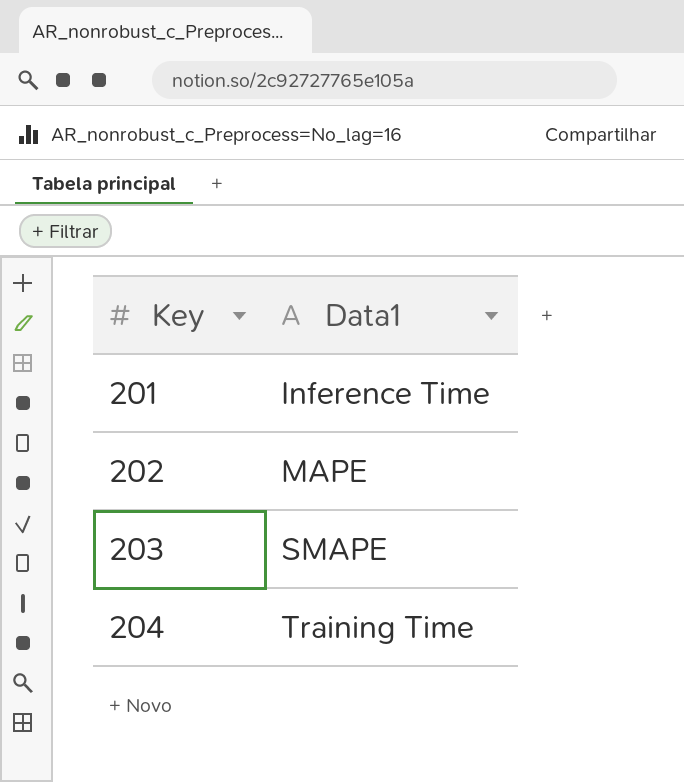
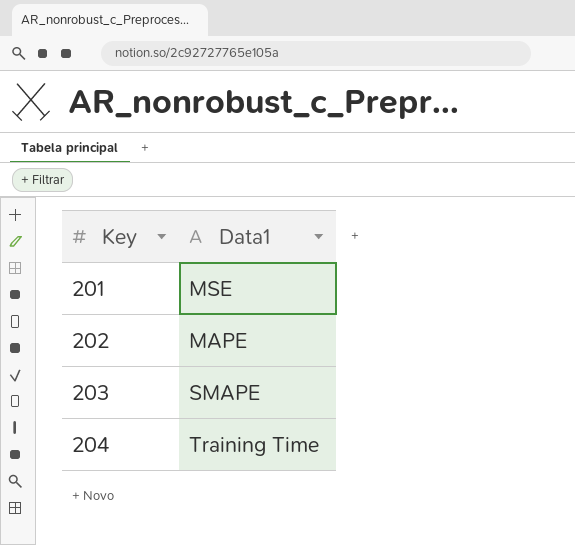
201 | Data1: Inference Time -> MSE

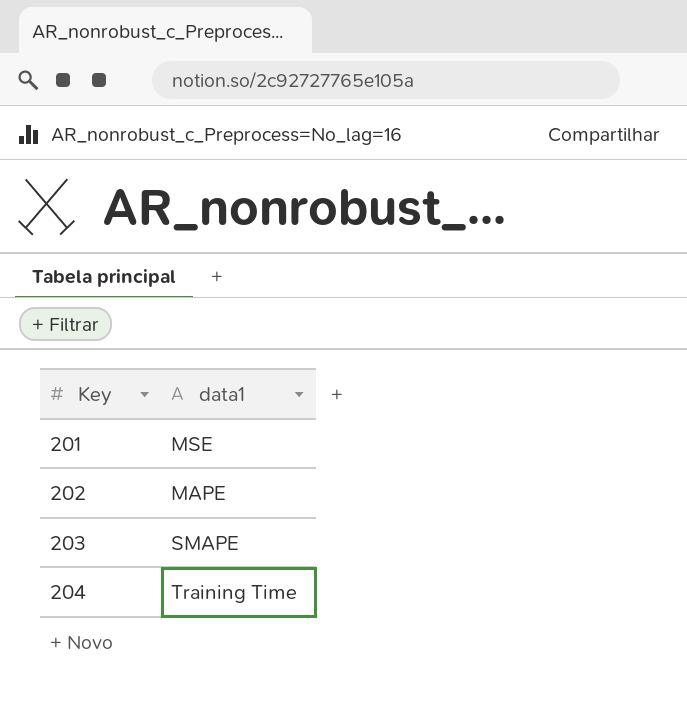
column name: Data1 -> data1

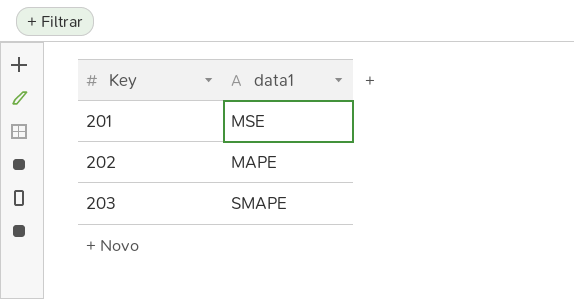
row 204: Training Time -> none

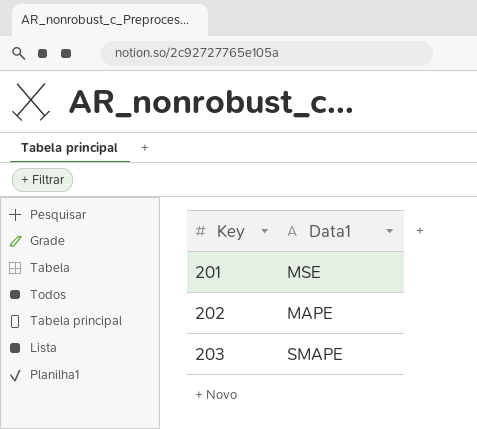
column name: data1 -> Data1

